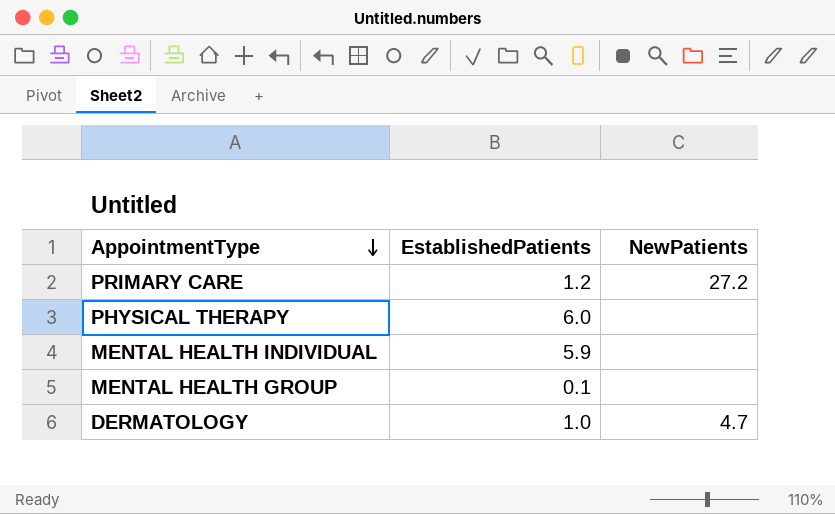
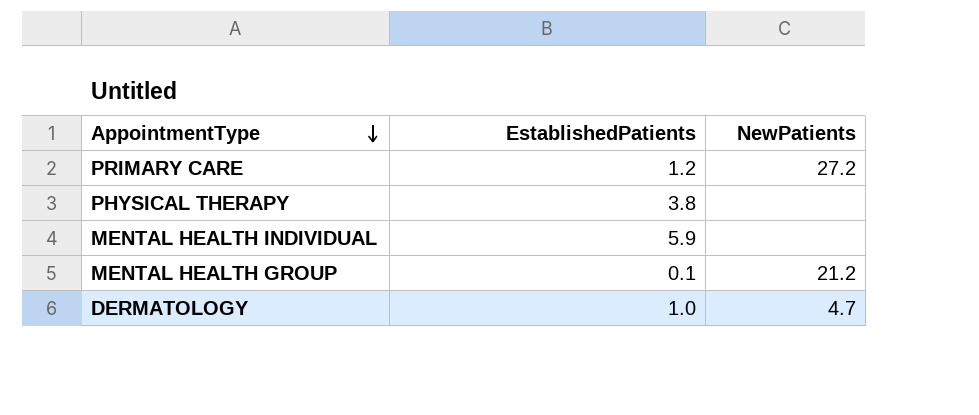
PHYSICAL THERAPY | EstablishedPatients: 6.0 -> 3.8
MENTAL HEALTH GROUP | NewPatients: none -> 21.2

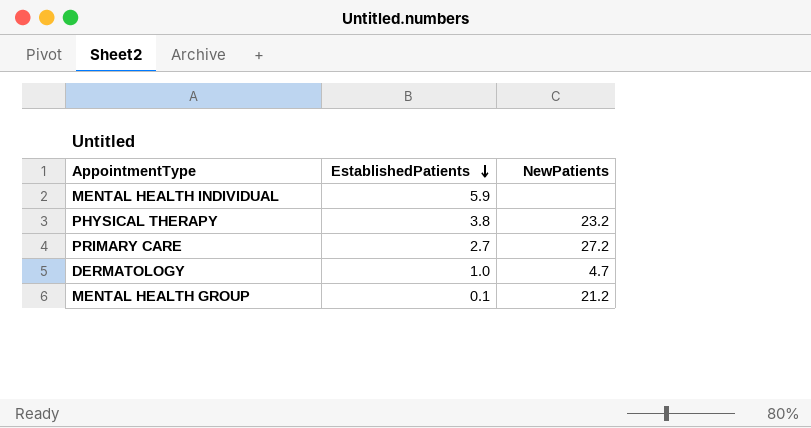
row order: AppointmentType descending -> EstablishedPatients descending
PHYSICAL THERAPY | NewPatients: none -> 23.2
PRIMARY CARE | EstablishedPatients: 1.2 -> 2.7

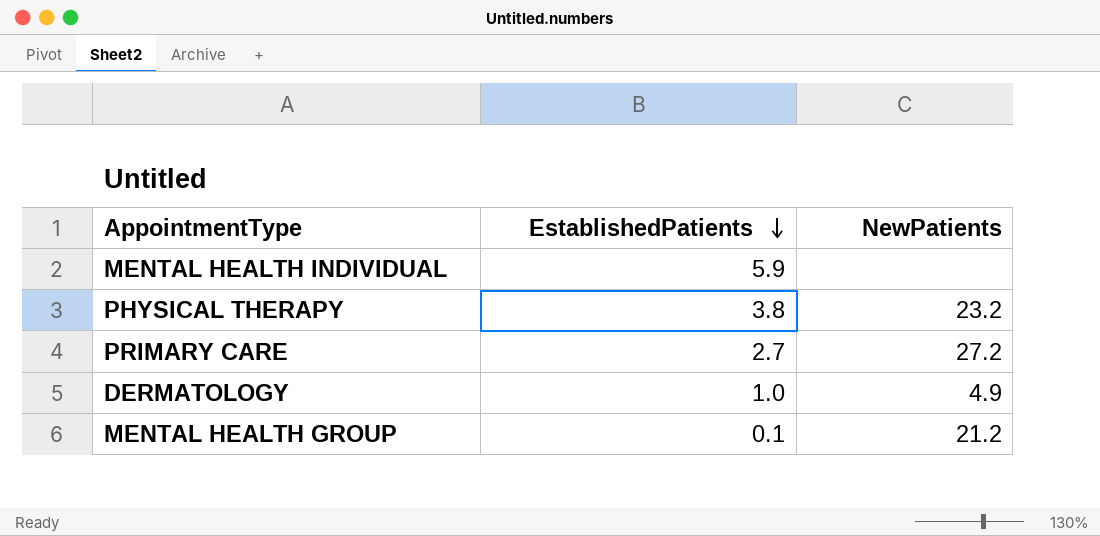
DERMATOLOGY | NewPatients: 4.7 -> 4.9

